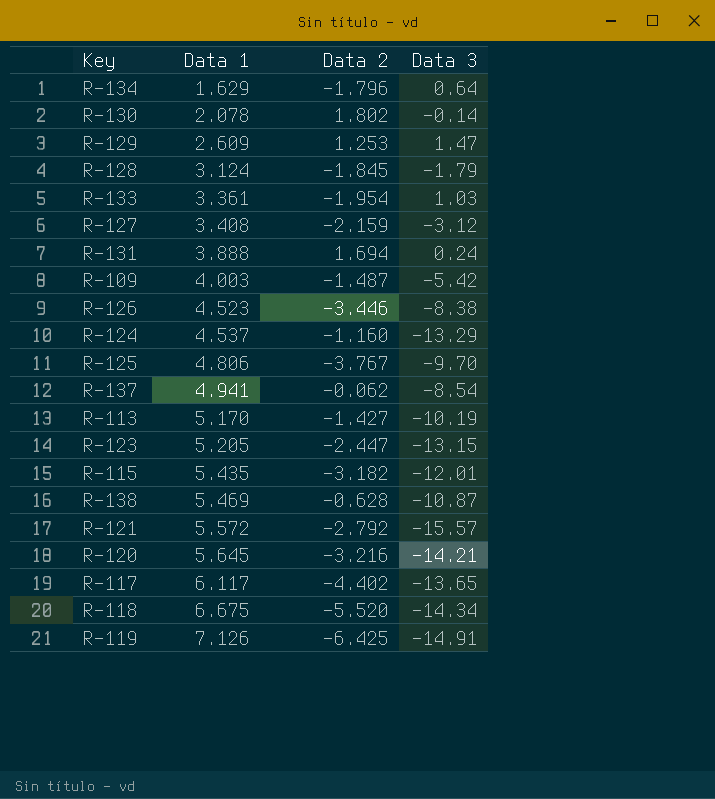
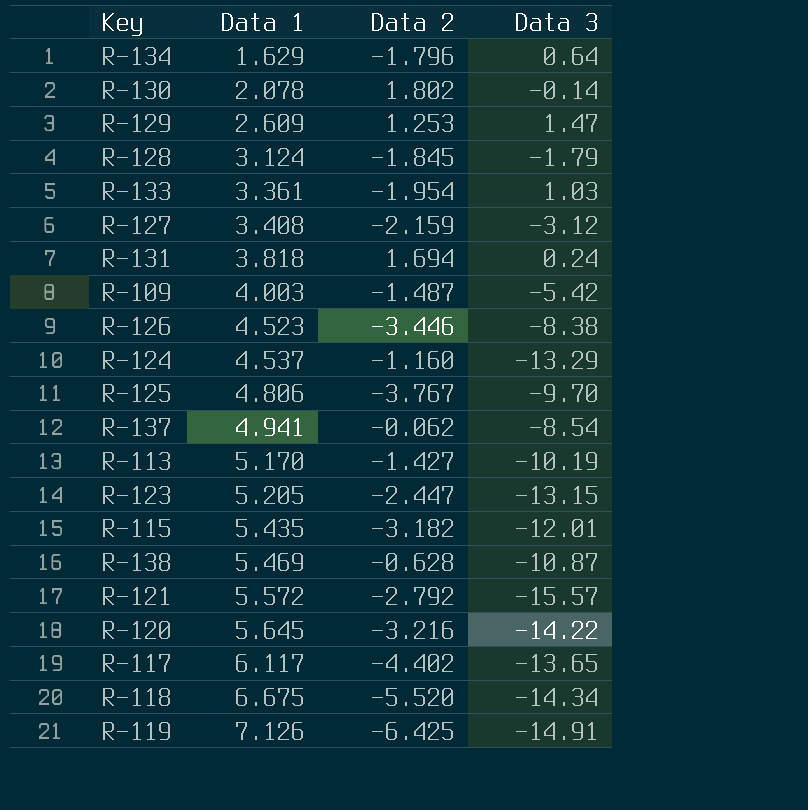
R-131 | Data 1: 3.888 -> 3.818
R-120 | Data 3: -14.21 -> -14.22

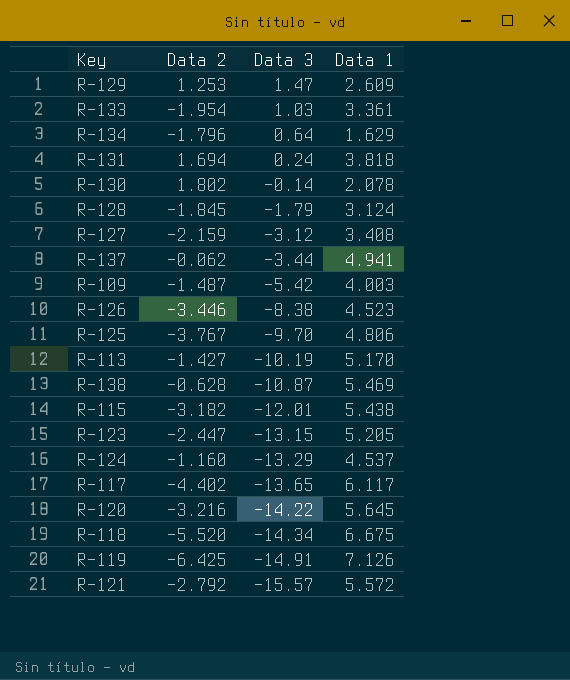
row order: Data 1 ascending -> Data 3 descending
column Data 1 | position: 2 -> 4
R-137 | Data 3: -8.54 -> -3.44
R-115 | Data 1: 5.435 -> 5.438

